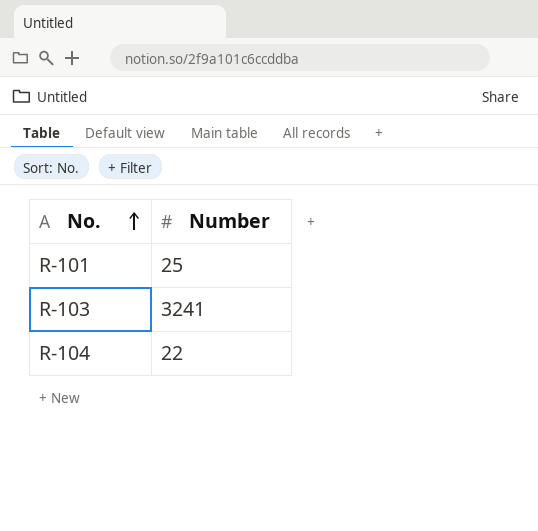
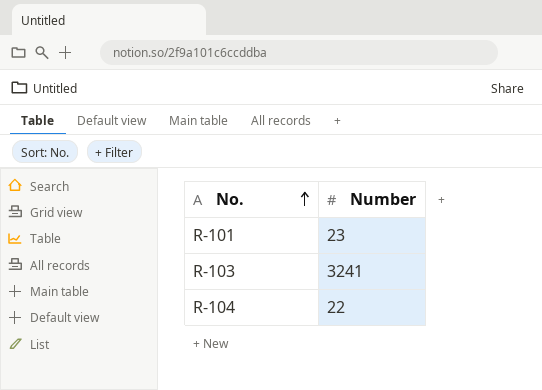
R-101 | Number: 25 -> 23

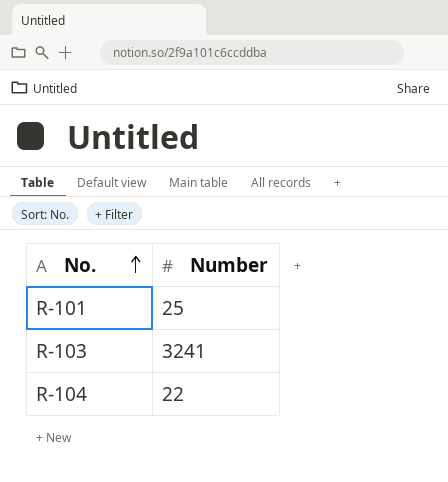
R-101 | Number: 23 -> 25

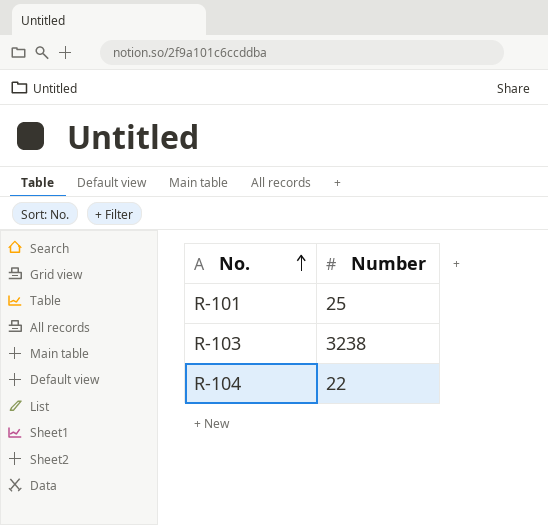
R-103 | Number: 3241 -> 3238

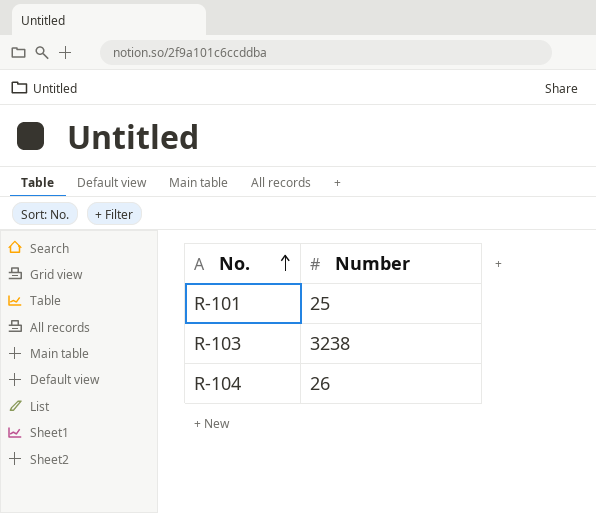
R-104 | Number: 22 -> 26

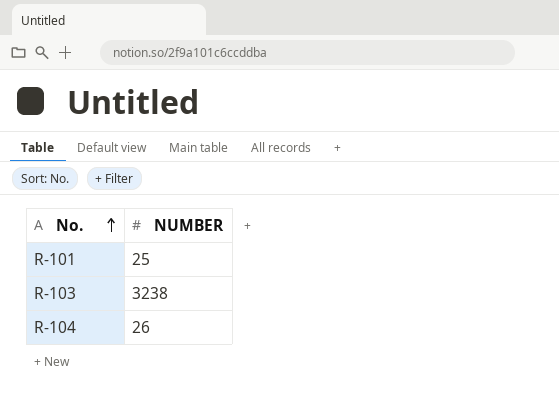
column name: Number -> NUMBER

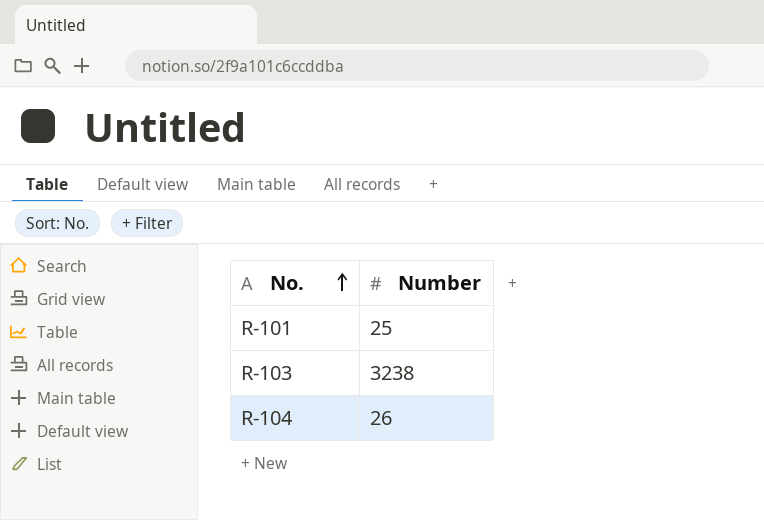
column name: NUMBER -> Number

